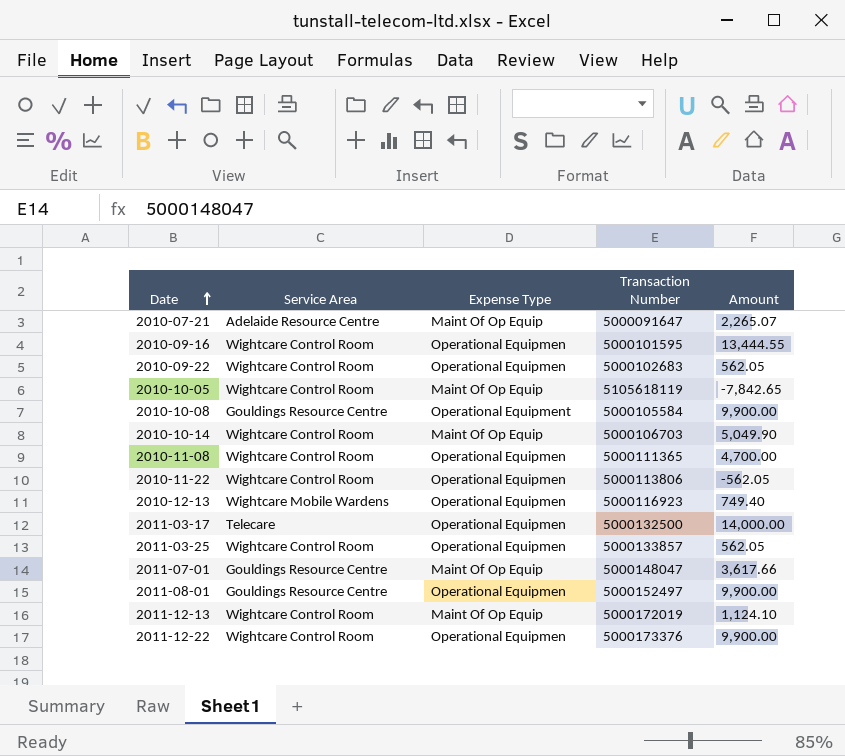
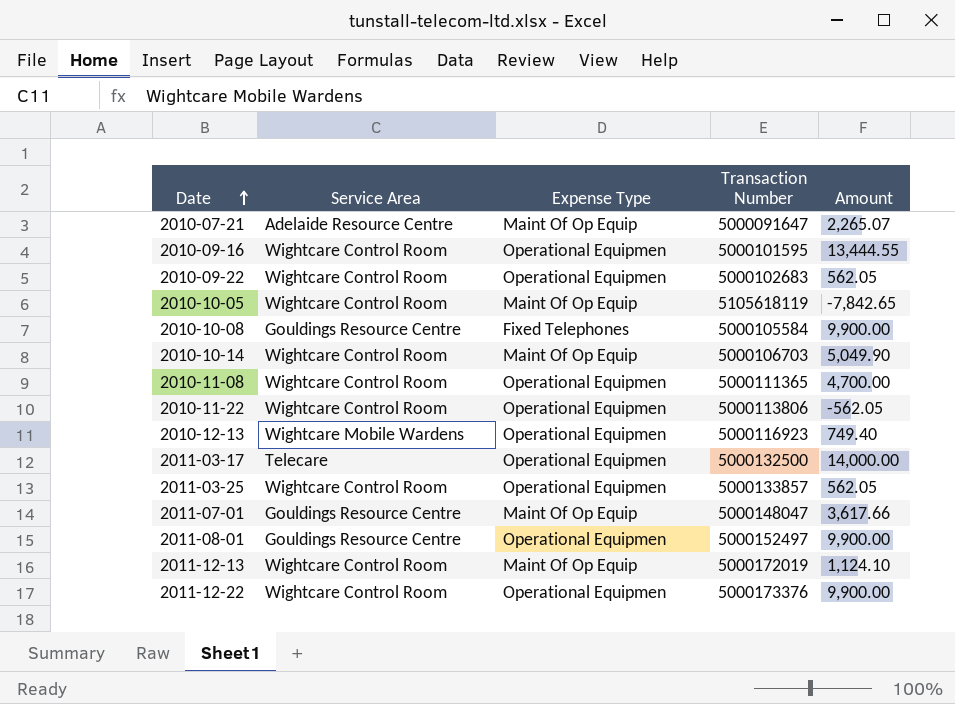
2010-10-08 | Expense Type: Operational Equipment -> Fixed Telephones

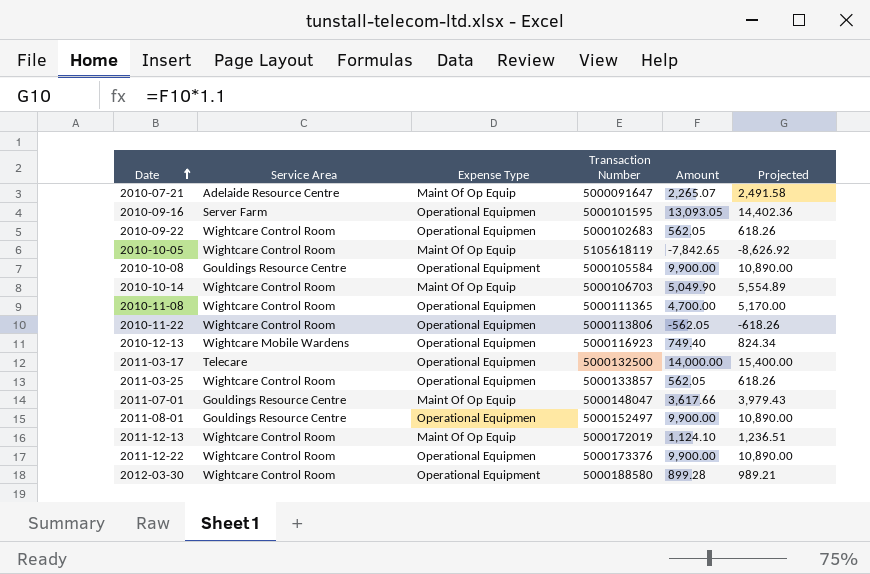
column Projected | formula: none -> [Amount] * 1.1
2010-09-16 | Service Area: Wightcare Control Room -> Server Farm
2010-09-16 | Amount: 13,444.55 -> 13,093.05
2010-10-08 | Expense Type: Fixed Telephones -> Operational Equipment
row 2012-03-30: none -> Wightcare Control Room | Operational Equipment | 5000188580 | 899.28 | 989.21

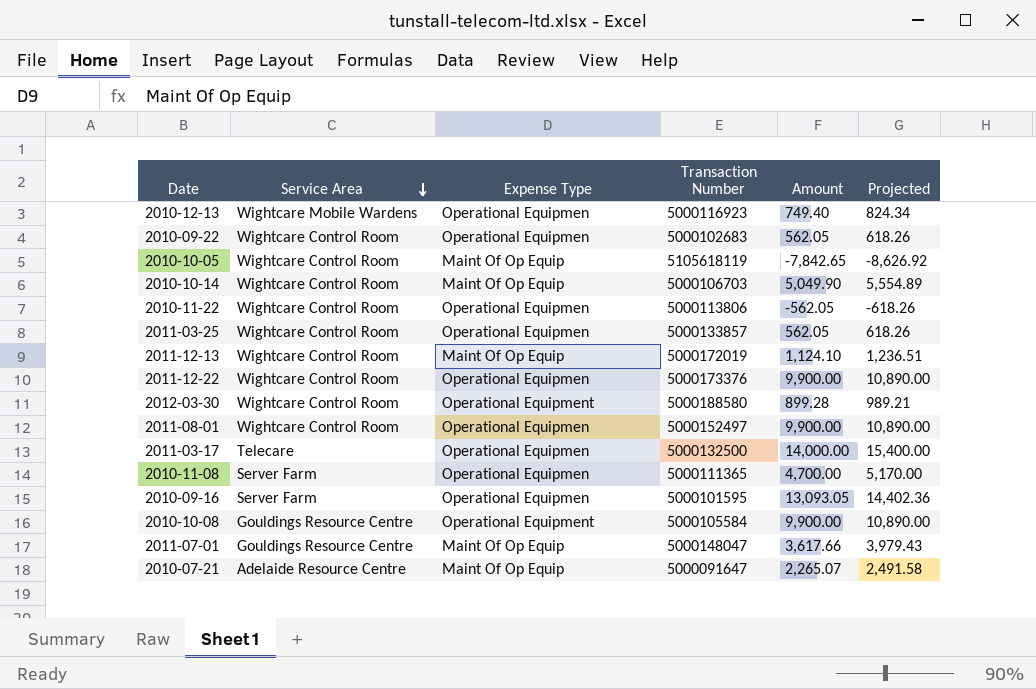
row order: Date ascending -> Service Area descending
2011-08-01 | Service Area: Gouldings Resource Centre -> Wightcare Control Room
2010-11-08 | Service Area: Wightcare Control Room -> Server Farm

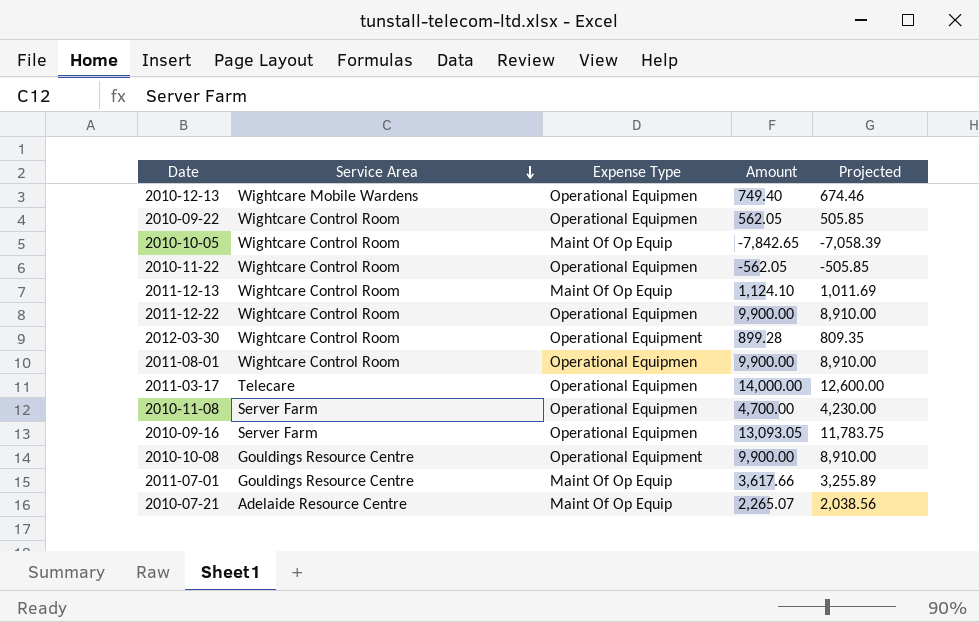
column Transaction Number | position: 4 -> none
column Projected | formula: [Amount] * 1.1 -> [Amount] * 0.9
row 2010-10-14: Wightcare Control Room | Maint Of Op Equip | 5000106703 | 5,049.90 | 5,554.89 -> none
row 2011-03-25: Wightcare Control Room | Operational Equipmen | 5000133857 | 562.05 | 618.26 -> none

